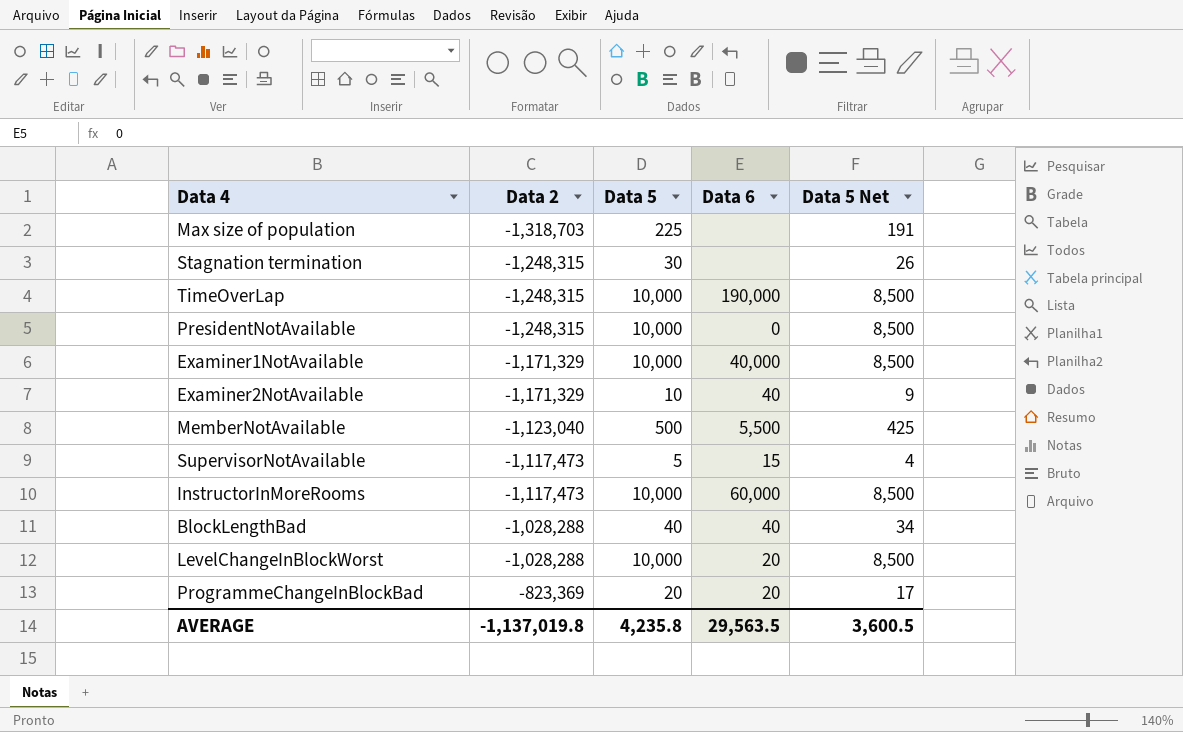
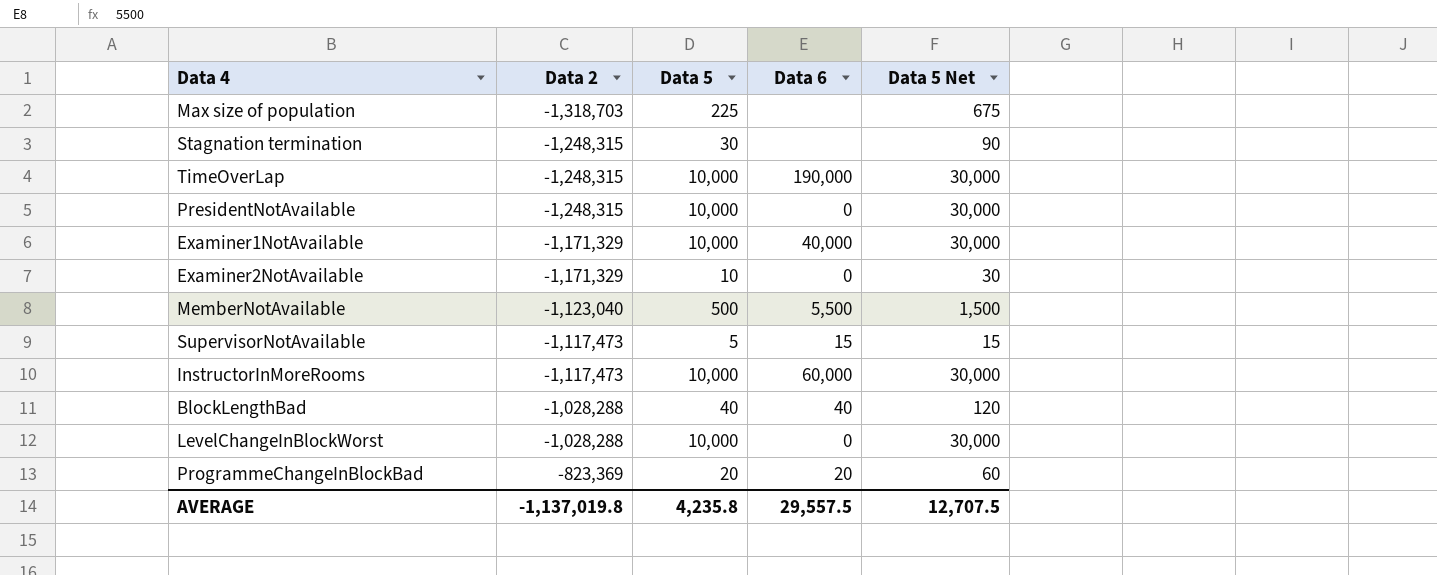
column Data 5 Net | formula: [Data 5] * 0.85 -> [Data 5] * 3
Examiner2NotAvailable | Data 6: 40 -> 0
LevelChangeInBlockWorst | Data 6: 20 -> 0
AVERAGE | Data 6: 29,563.5 -> 29,557.5
AVERAGE | Data 5 Net: 3,600.5 -> 12,707.5

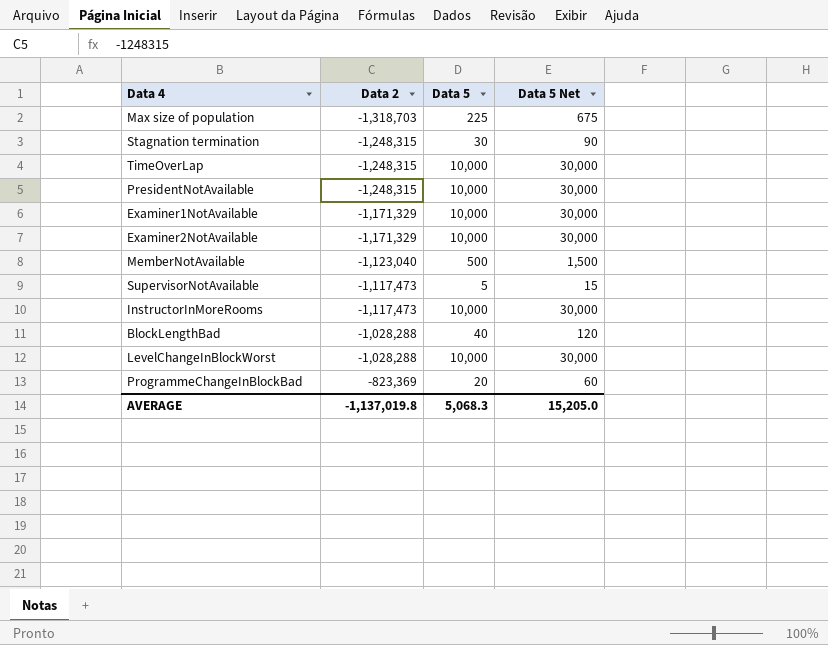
column Data 6 | position: 4 -> none
Examiner2NotAvailable | Data 5: 10 -> 10,000
Examiner2NotAvailable | Data 5 Net: 30 -> 30,000
AVERAGE | Data 5: 4,235.8 -> 5,068.3
AVERAGE | Data 5 Net: 12,707.5 -> 15,205.0

